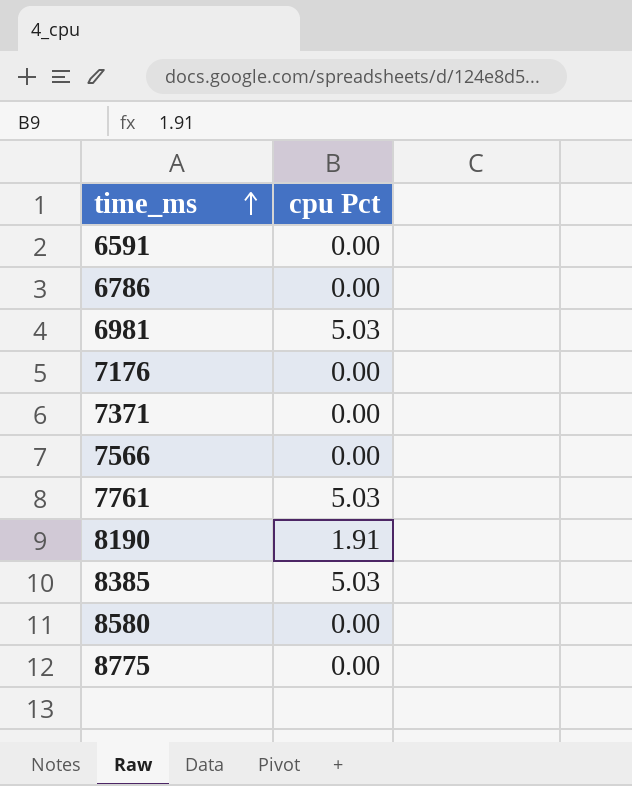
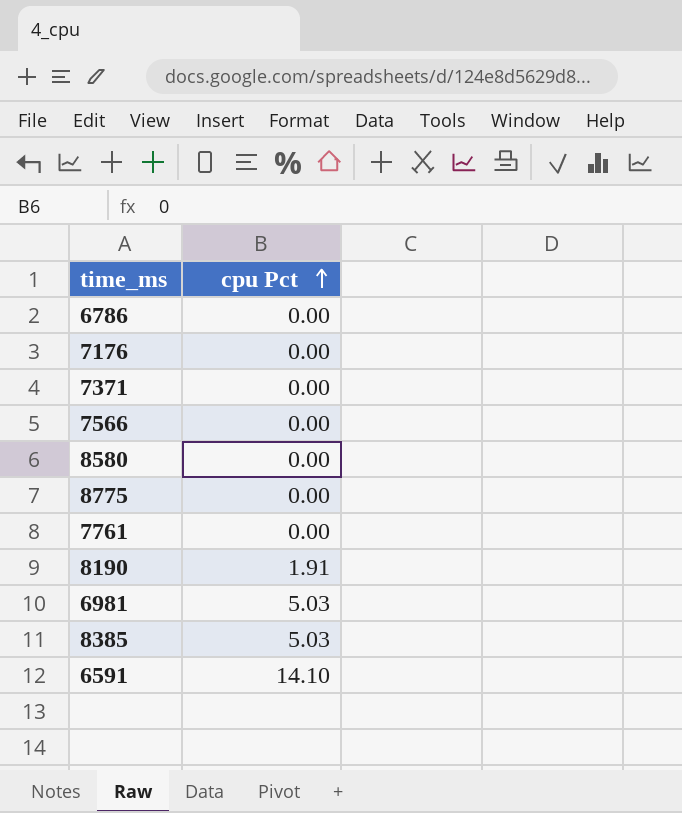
row order: time_ms ascending -> cpu Pct ascending
7761 | cpu Pct: 5.03 -> 0.00
6591 | cpu Pct: 0.00 -> 14.10

